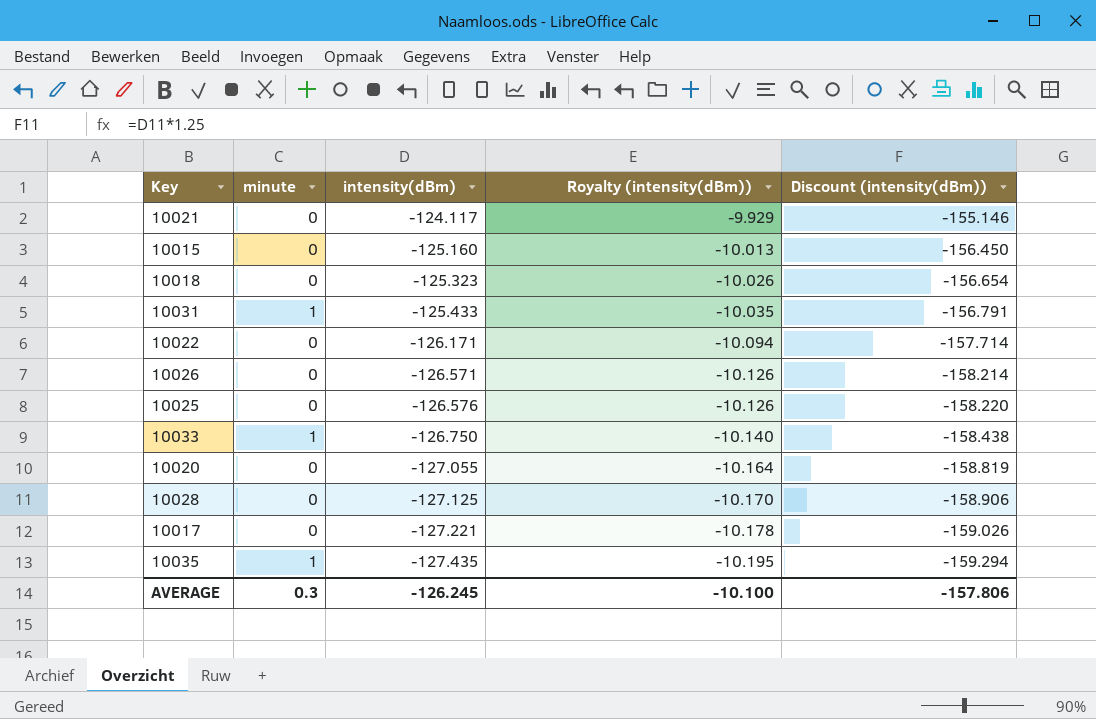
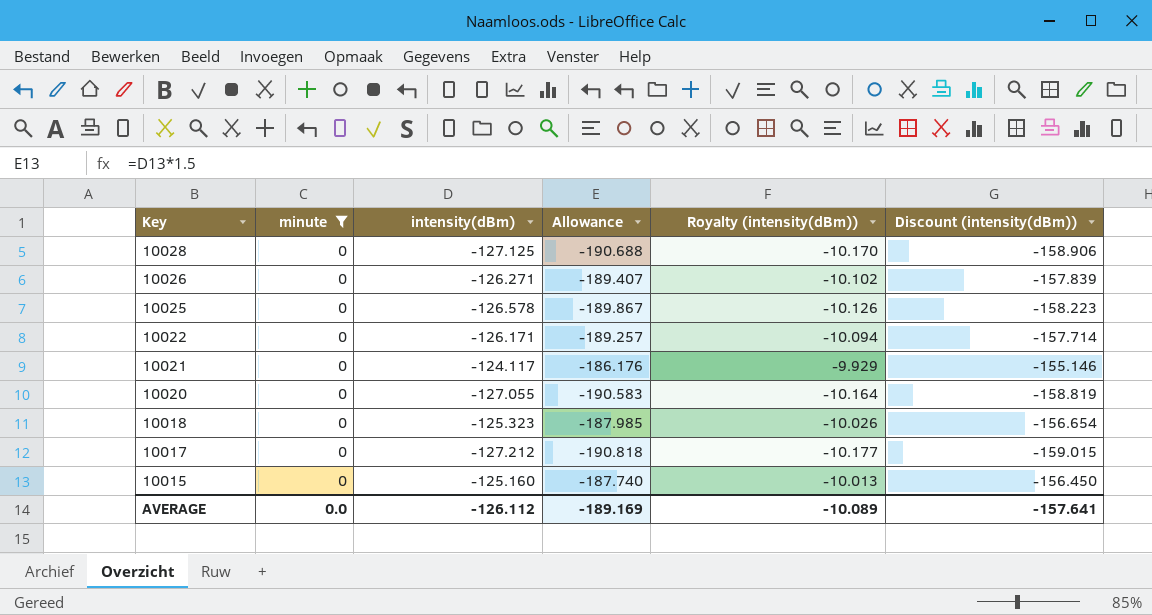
filter: none -> minute = 0
row order: intensity(dBm) descending -> Key descending
column Allowance | formula: none -> [intensity(dBm)] * 1.5
10026 | intensity(dBm): -126.571 -> -126.271
10026 | Royalty (intensity(dBm)): -10.126 -> -10.102
10026 | Discount (intensity(dBm)): -158.214 -> -157.839
10025 | intensity(dBm): -126.576 -> -126.578
10025 | Discount (intensity(dBm)): -158.220 -> -158.223
10017 | intensity(dBm): -127.221 -> -127.212
10017 | Royalty (intensity(dBm)): -10.178 -> -10.177
10017 | Discount (intensity(dBm)): -159.026 -> -159.015
AVERAGE | minute: 0.3 -> 0.0
AVERAGE | intensity(dBm): -126.245 -> -126.112
AVERAGE | Royalty (intensity(dBm)): -10.100 -> -10.089
AVERAGE | Discount (intensity(dBm)): -157.806 -> -157.641

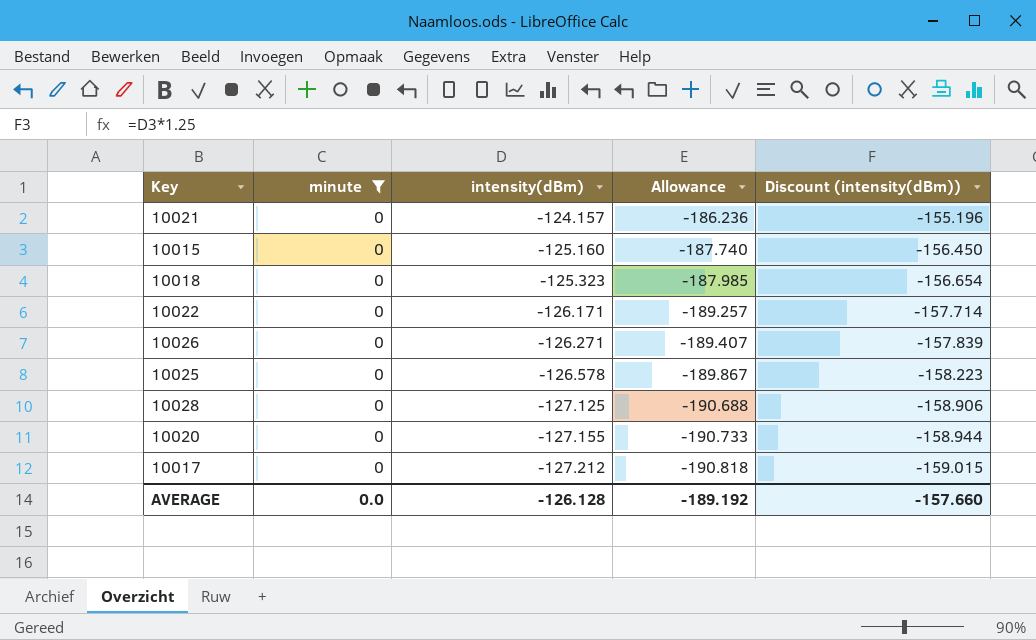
row order: Key descending -> intensity(dBm) descending
column Royalty (intensity(dBm)) | formula: [intensity(dBm)] * 0.08 -> none
10021 | intensity(dBm): -124.117 -> -124.157
10021 | Allowance: -186.176 -> -186.236
10021 | Discount (intensity(dBm)): -155.146 -> -155.196
10020 | intensity(dBm): -127.055 -> -127.155
10020 | Allowance: -190.583 -> -190.733
10020 | Discount (intensity(dBm)): -158.819 -> -158.944
AVERAGE | intensity(dBm): -126.112 -> -126.128
AVERAGE | Allowance: -189.169 -> -189.192
AVERAGE | Discount (intensity(dBm)): -157.641 -> -157.660

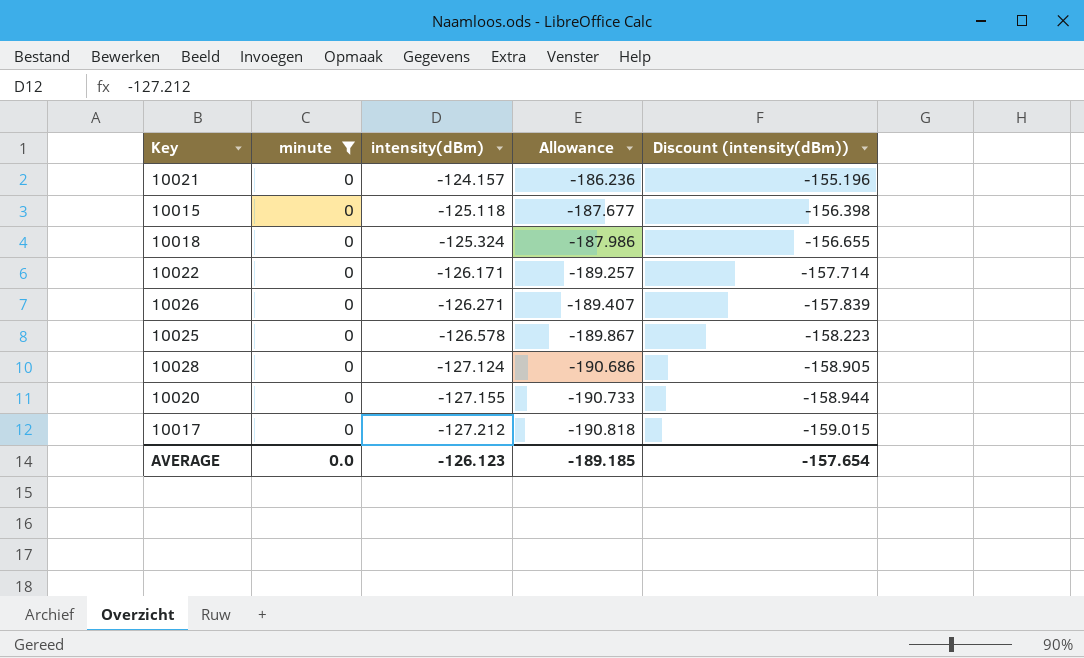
10015 | intensity(dBm): -125.160 -> -125.118
10015 | Allowance: -187.740 -> -187.677
10015 | Discount (intensity(dBm)): -156.450 -> -156.398
10018 | intensity(dBm): -125.323 -> -125.324
10018 | Allowance: -187.985 -> -187.986
10018 | Discount (intensity(dBm)): -156.654 -> -156.655
10028 | intensity(dBm): -127.125 -> -127.124
10028 | Allowance: -190.688 -> -190.686
10028 | Discount (intensity(dBm)): -158.906 -> -158.905
AVERAGE | intensity(dBm): -126.128 -> -126.123
AVERAGE | Allowance: -189.192 -> -189.185
AVERAGE | Discount (intensity(dBm)): -157.660 -> -157.654

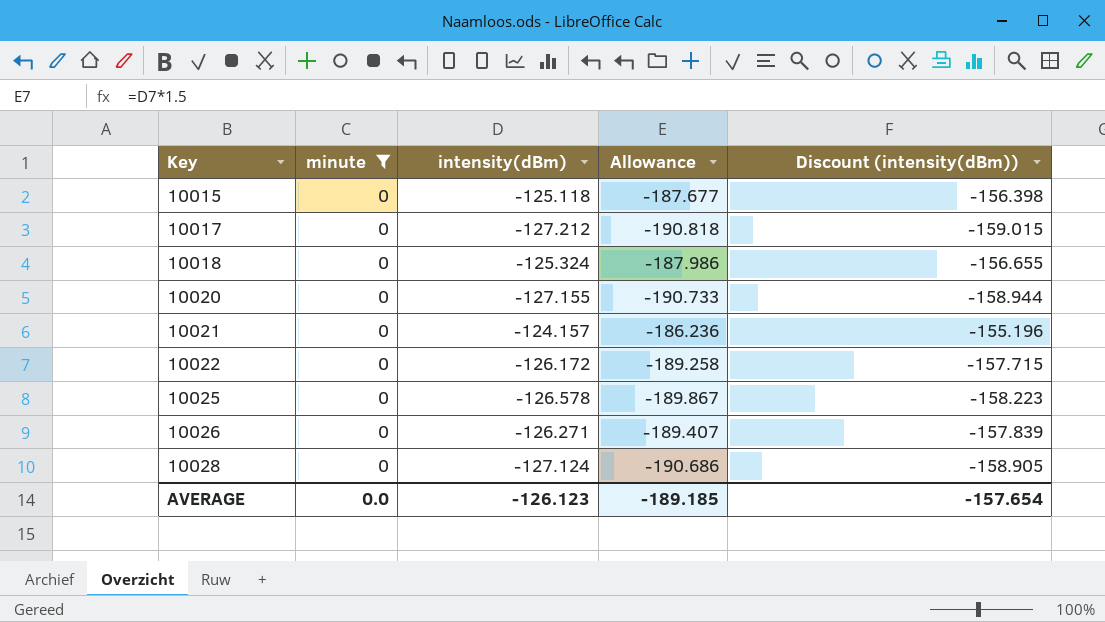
row order: intensity(dBm) descending -> Key ascending
10022 | intensity(dBm): -126.171 -> -126.172
10022 | Allowance: -189.257 -> -189.258
10022 | Discount (intensity(dBm)): -157.714 -> -157.715

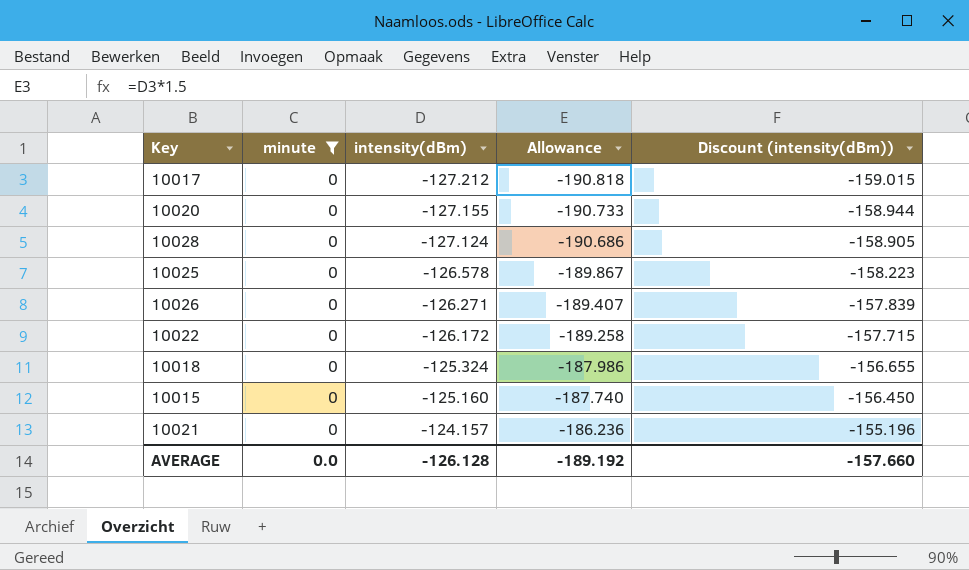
row order: Key ascending -> intensity(dBm) ascending
10015 | intensity(dBm): -125.118 -> -125.160
10015 | Allowance: -187.677 -> -187.740
10015 | Discount (intensity(dBm)): -156.398 -> -156.450
AVERAGE | intensity(dBm): -126.123 -> -126.128
AVERAGE | Allowance: -189.185 -> -189.192
AVERAGE | Discount (intensity(dBm)): -157.654 -> -157.660

